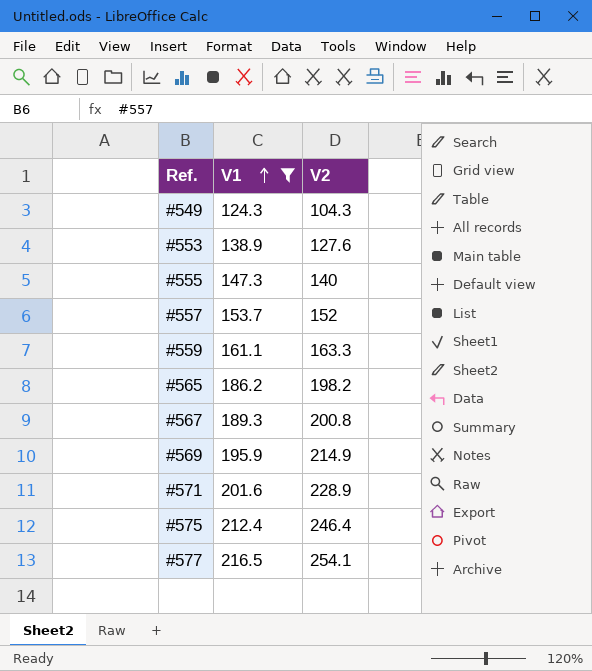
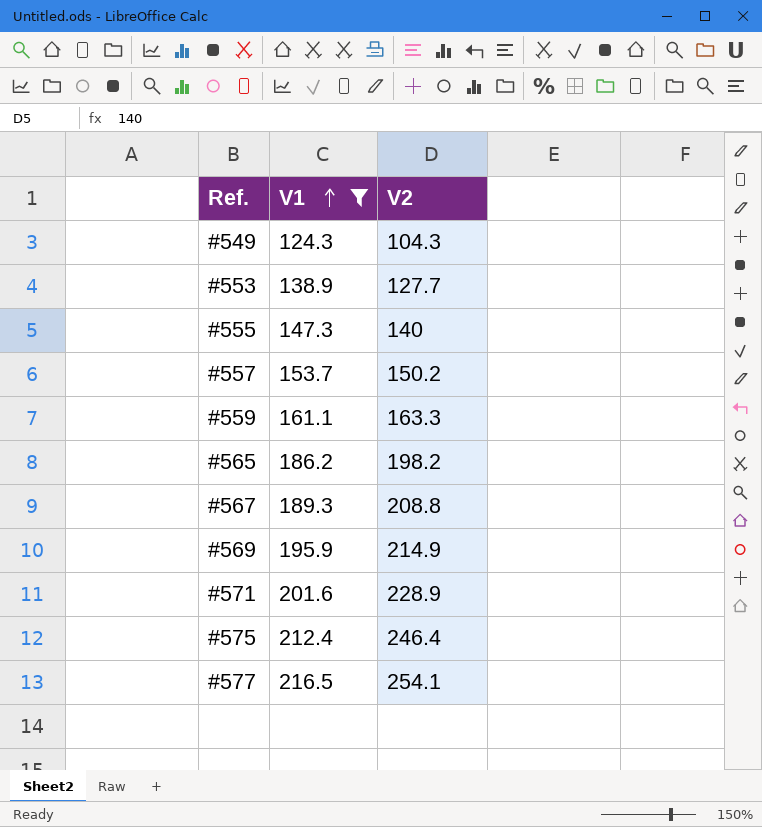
#553 | V2: 127.6 -> 127.7
#557 | V2: 152 -> 150.2
#567 | V2: 200.8 -> 208.8

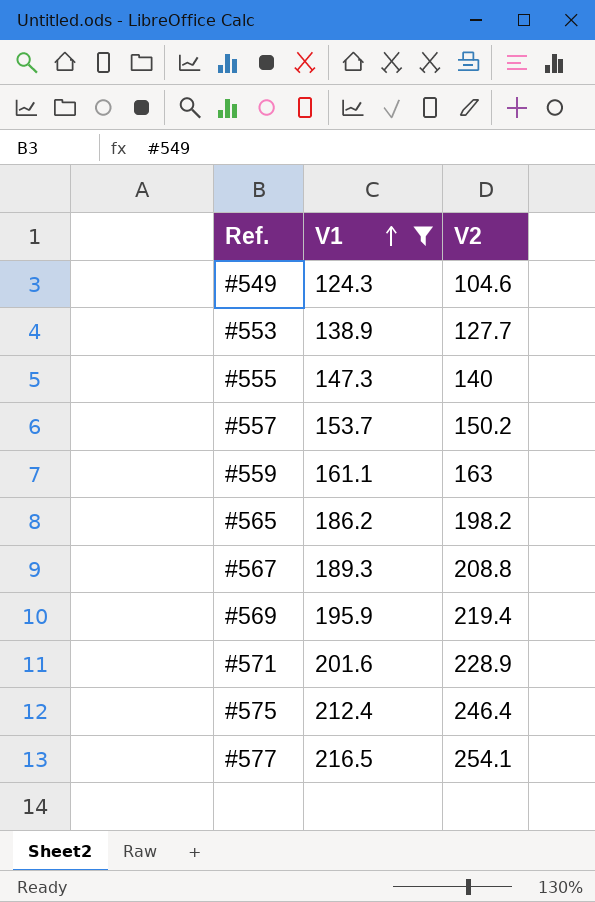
#549 | V2: 104.3 -> 104.6
#559 | V2: 163.3 -> 163
#569 | V2: 214.9 -> 219.4

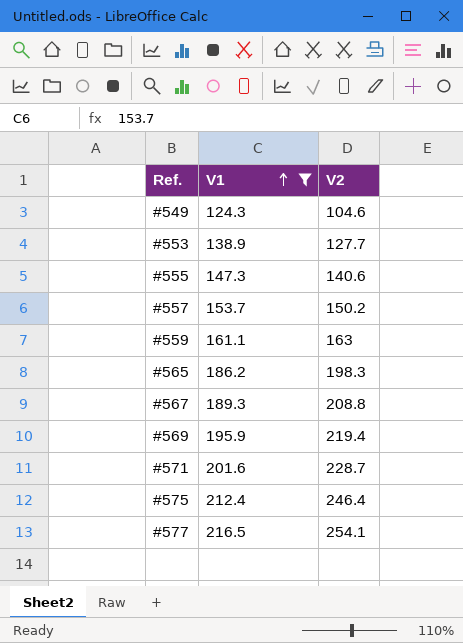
#555 | V2: 140 -> 140.6
#565 | V2: 198.2 -> 198.3
#571 | V2: 228.9 -> 228.7

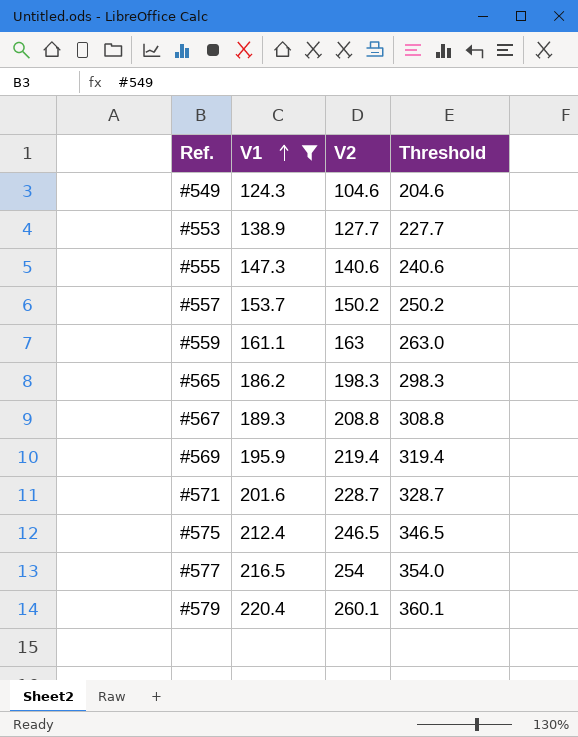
column Threshold | formula: none -> [V2] + 100
#575 | V2: 246.4 -> 246.5
#577 | V2: 254.1 -> 254
row #579: none -> 220.4 | 260.1 | 360.1

